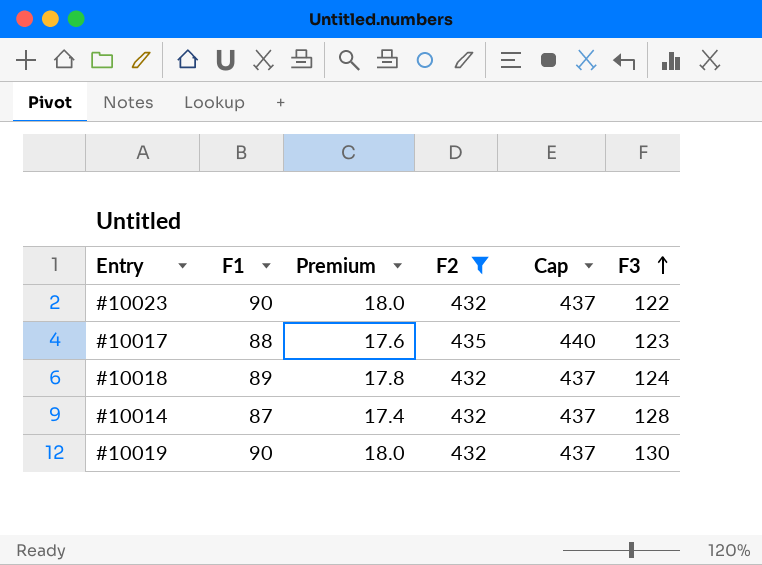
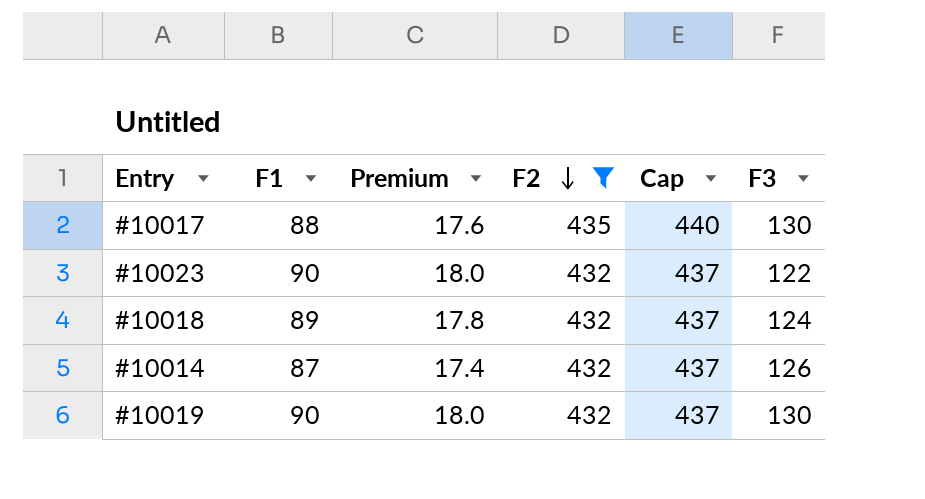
row order: F3 ascending -> F2 descending
#10017 | F3: 123 -> 130
#10014 | F3: 128 -> 126

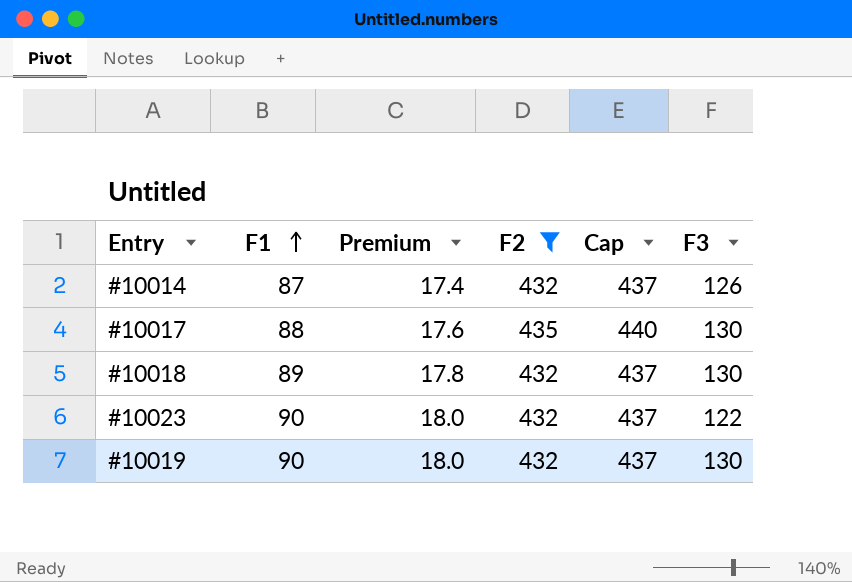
row order: F2 descending -> F1 ascending
#10018 | F3: 124 -> 130

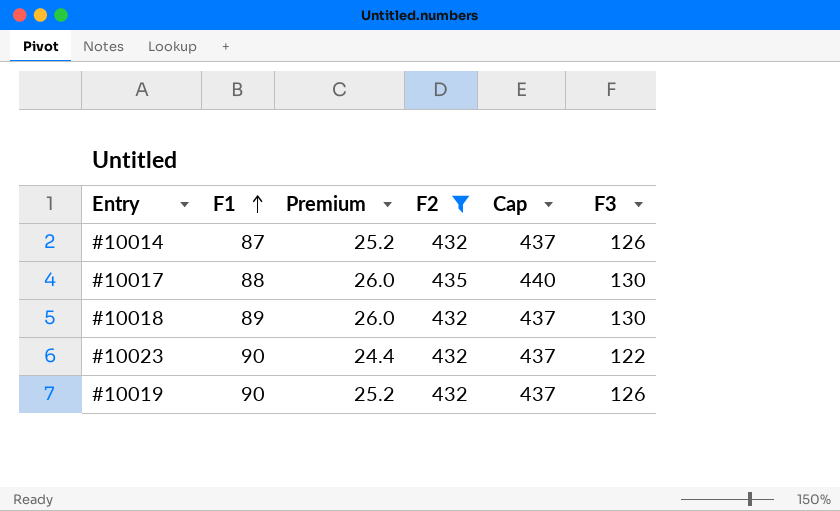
column Premium | formula: [F1] * 0.2 -> [F3] * 0.2
#10019 | F3: 130 -> 126

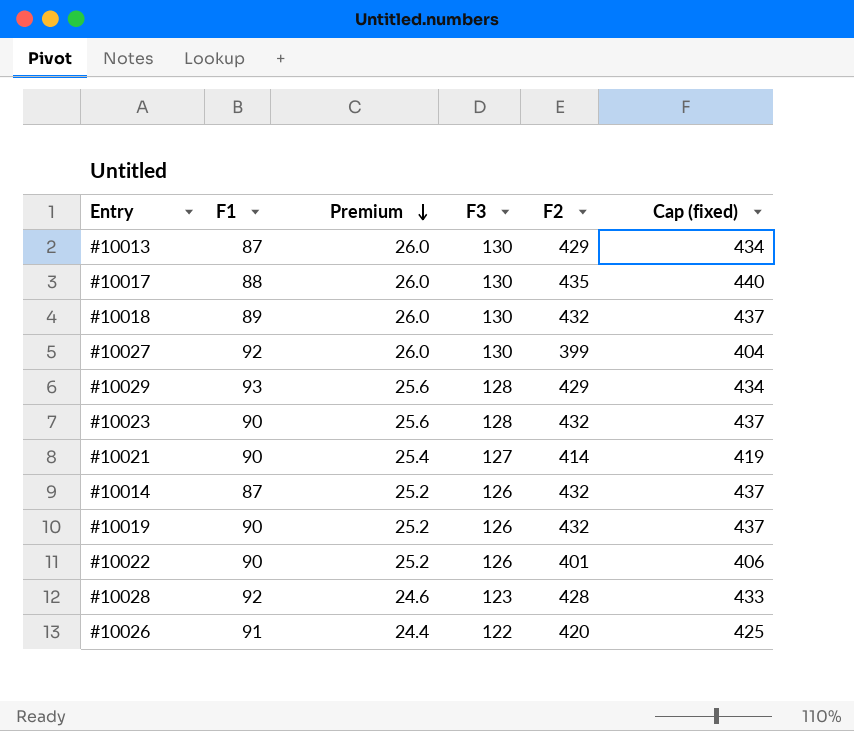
filter: F2 >= 432 -> none
row order: F1 ascending -> Premium descending
column F3 | position: 6 -> 4
column name: Cap -> Cap (fixed)
#10023 | Premium: 24.4 -> 25.6
#10023 | F3: 122 -> 128

